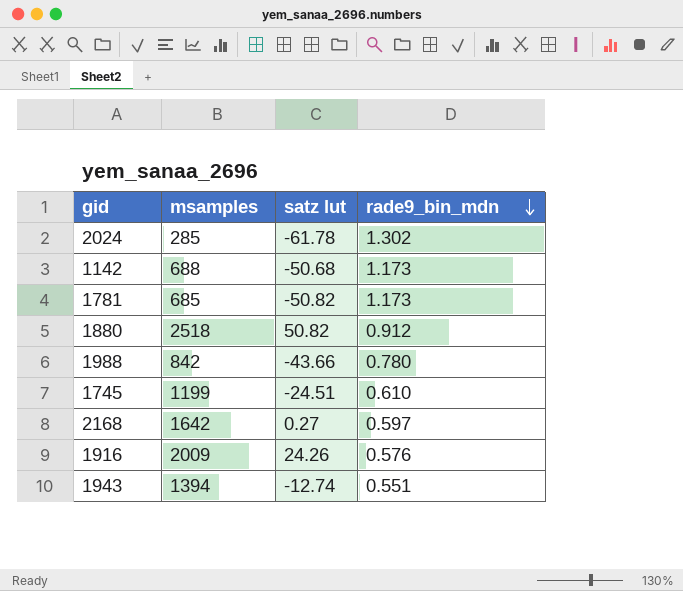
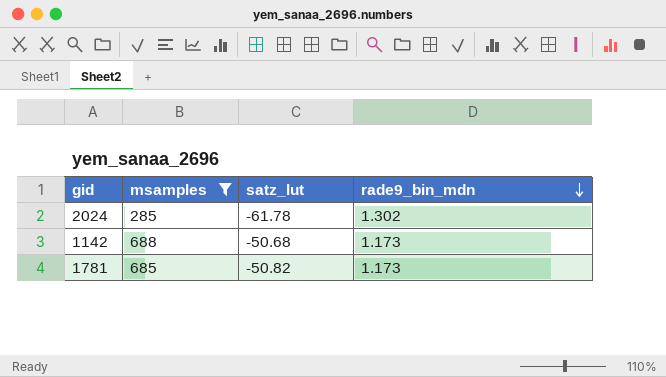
filter: none -> msamples <= 688
column name: satz lut -> satz_lut

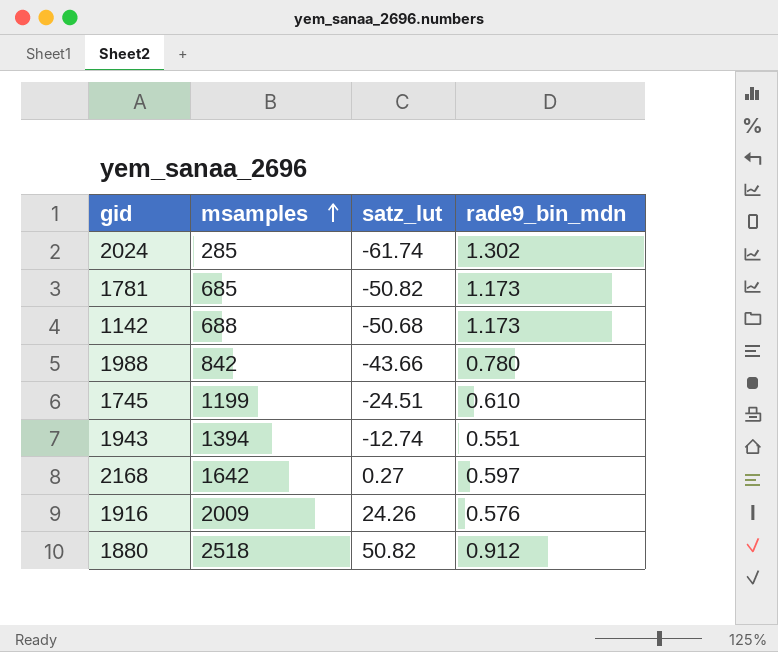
filter: msamples <= 688 -> none
row order: rade9_bin_mdn descending -> msamples ascending
2024 | satz_lut: -61.78 -> -61.74

